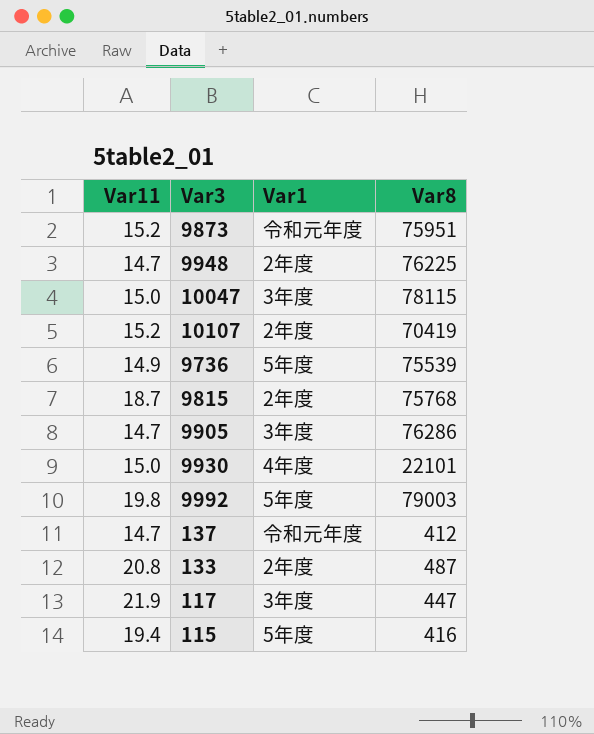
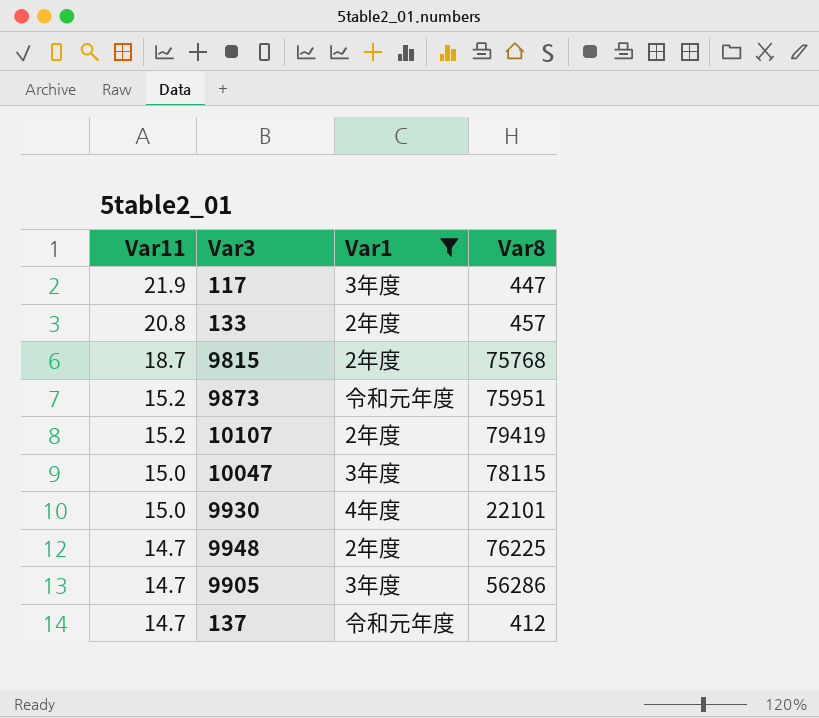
filter: none -> Var1 != 5年度
row order: none -> Var11 descending
133 | Var8: 487 -> 457
10107 | Var8: 70419 -> 79419
9905 | Var8: 76286 -> 56286

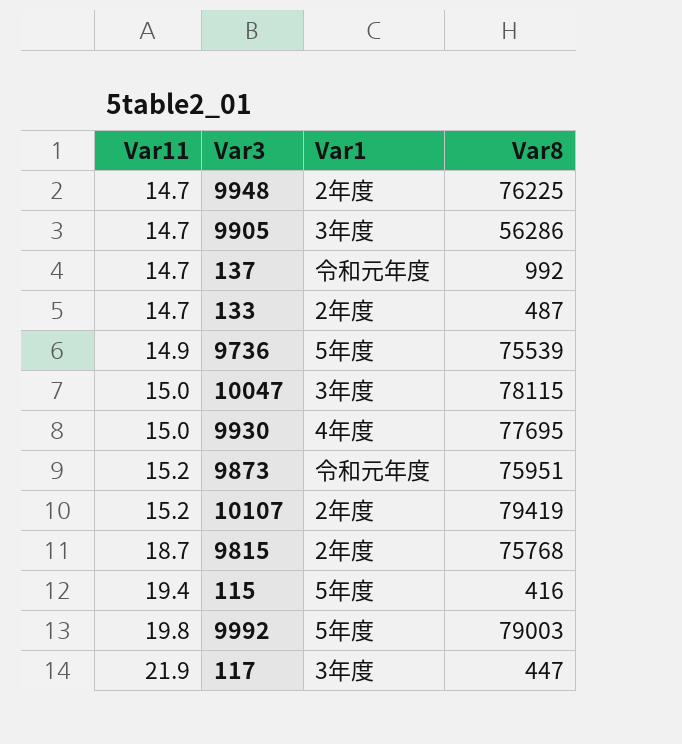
filter: Var1 != 5年度 -> none
row order: Var11 descending -> Var11 ascending
137 | Var8: 412 -> 992
133 | Var11: 20.8 -> 14.7
133 | Var8: 457 -> 487
9930 | Var8: 22101 -> 77695

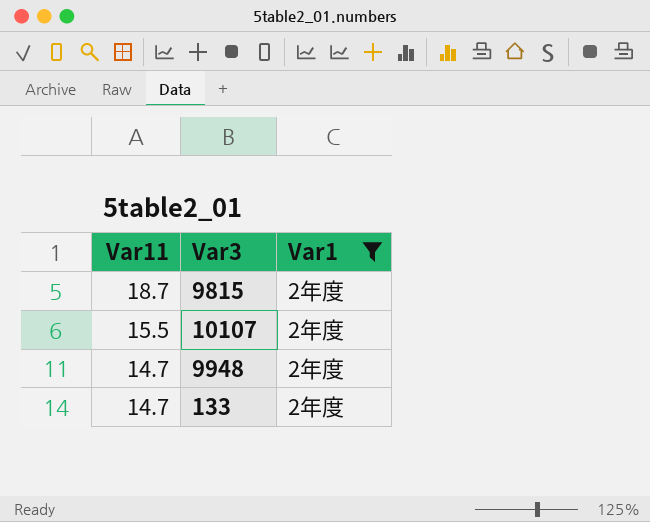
filter: none -> Var1 = 2年度
row order: Var11 ascending -> Var11 descending
column Var8 | position: 4 -> none
10107 | Var11: 15.2 -> 15.5

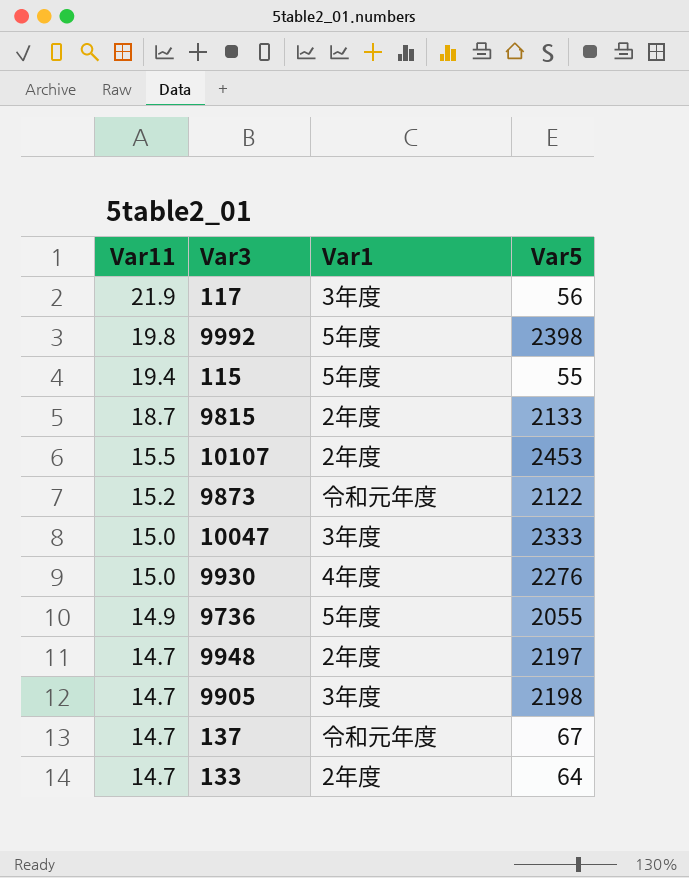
filter: Var1 = 2年度 -> none
column Var5 | position: none -> 4

